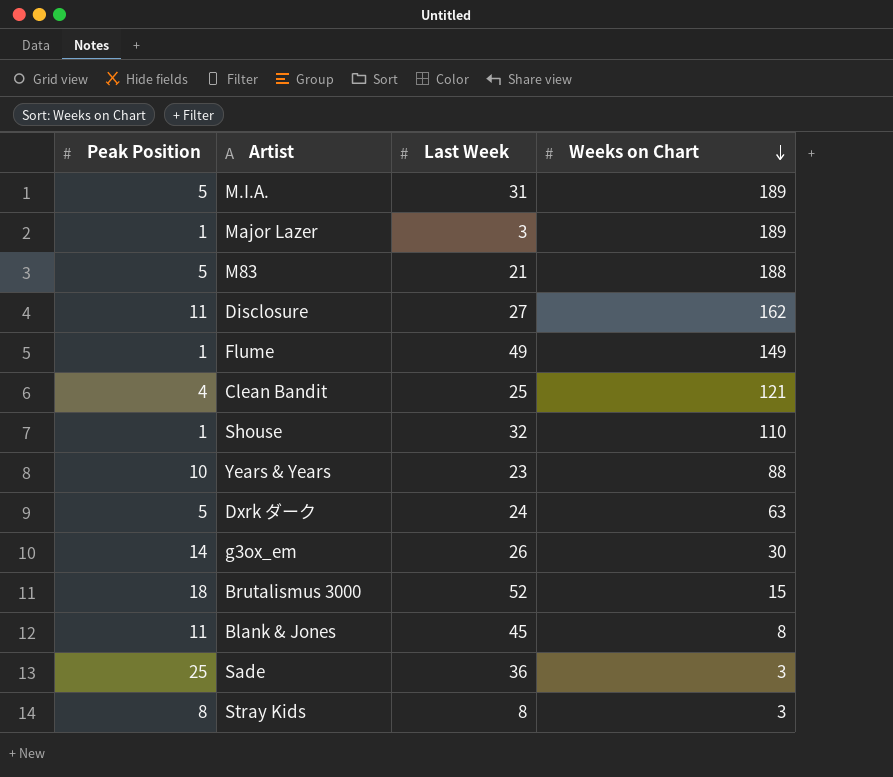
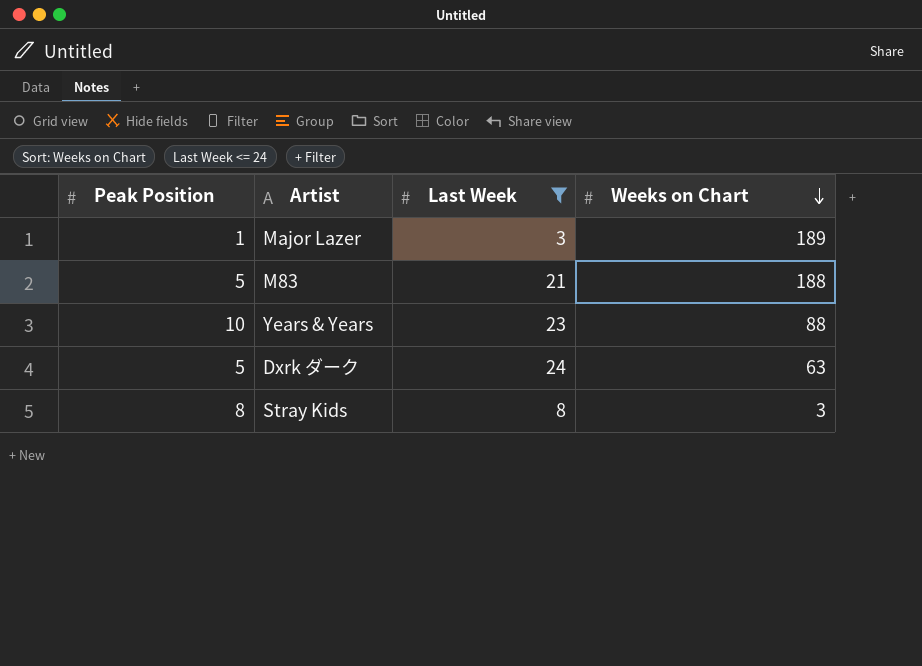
filter: none -> Last Week <= 24

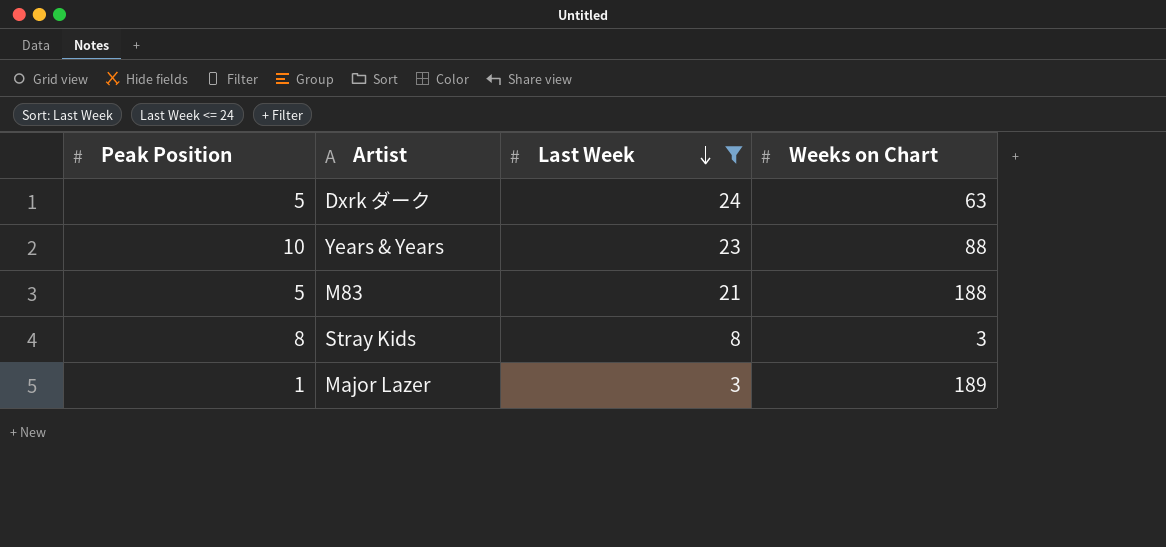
row order: Weeks on Chart descending -> Last Week descending

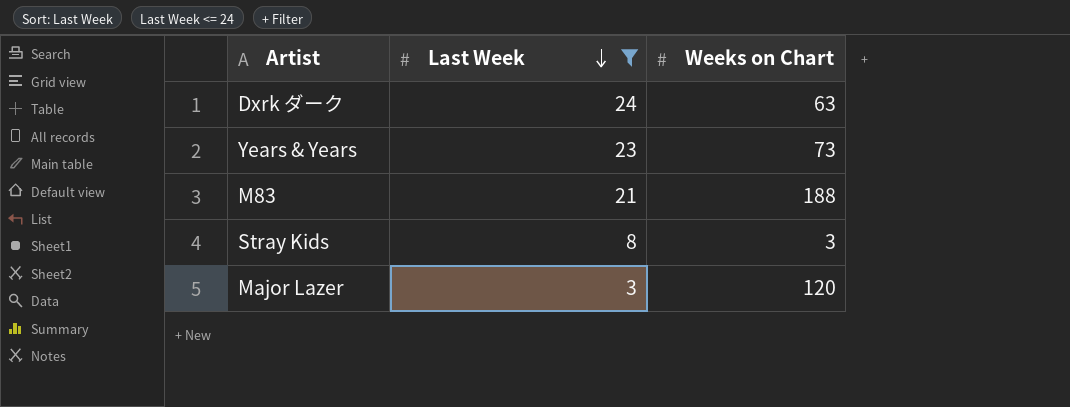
column Peak Position | position: 1 -> none
Years & Years | Weeks on Chart: 88 -> 73
Major Lazer | Weeks on Chart: 189 -> 120

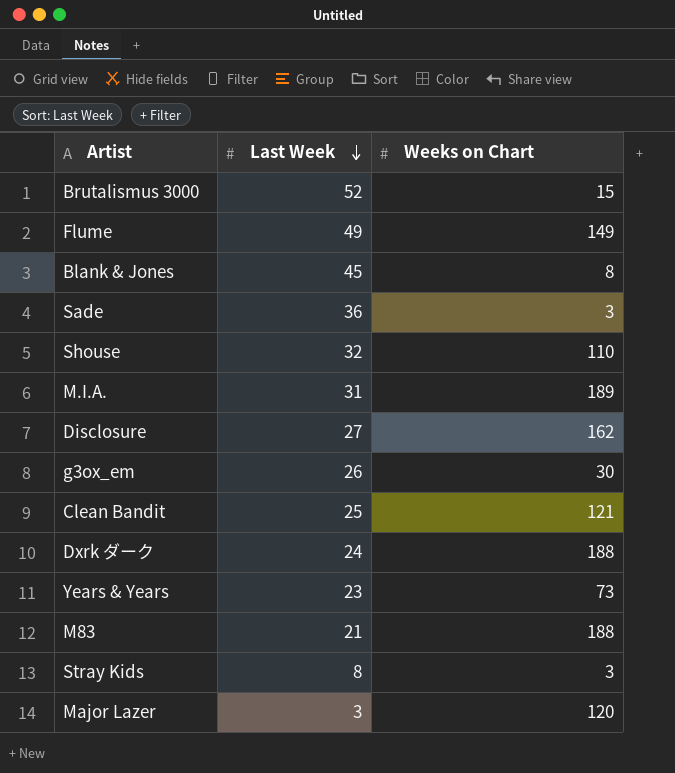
filter: Last Week <= 24 -> none
Dxrk ダーク | Weeks on Chart: 63 -> 188

